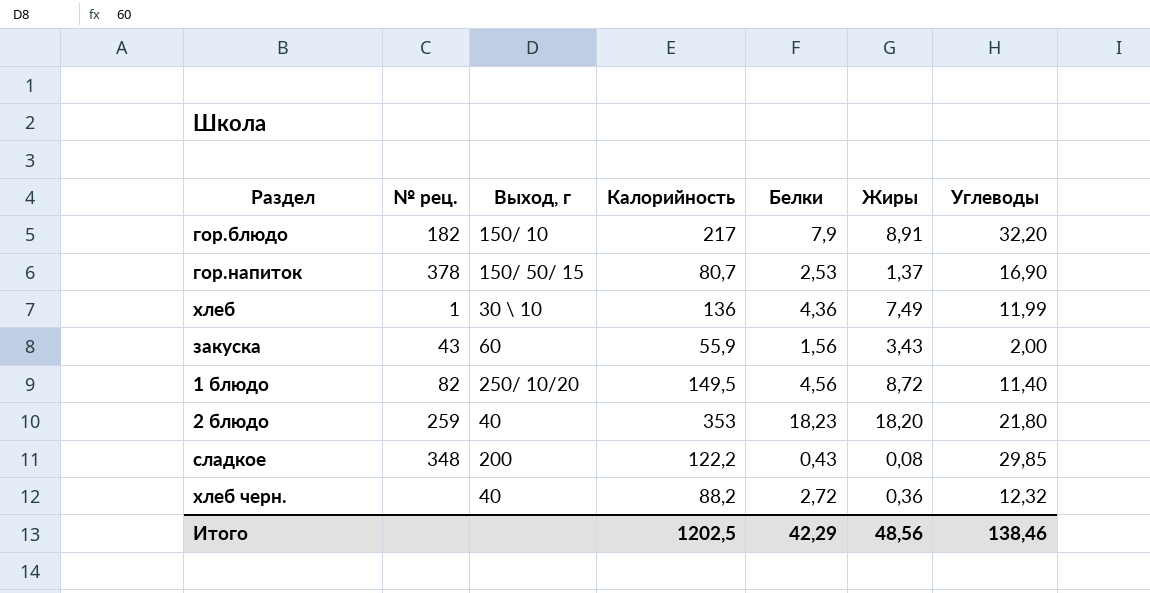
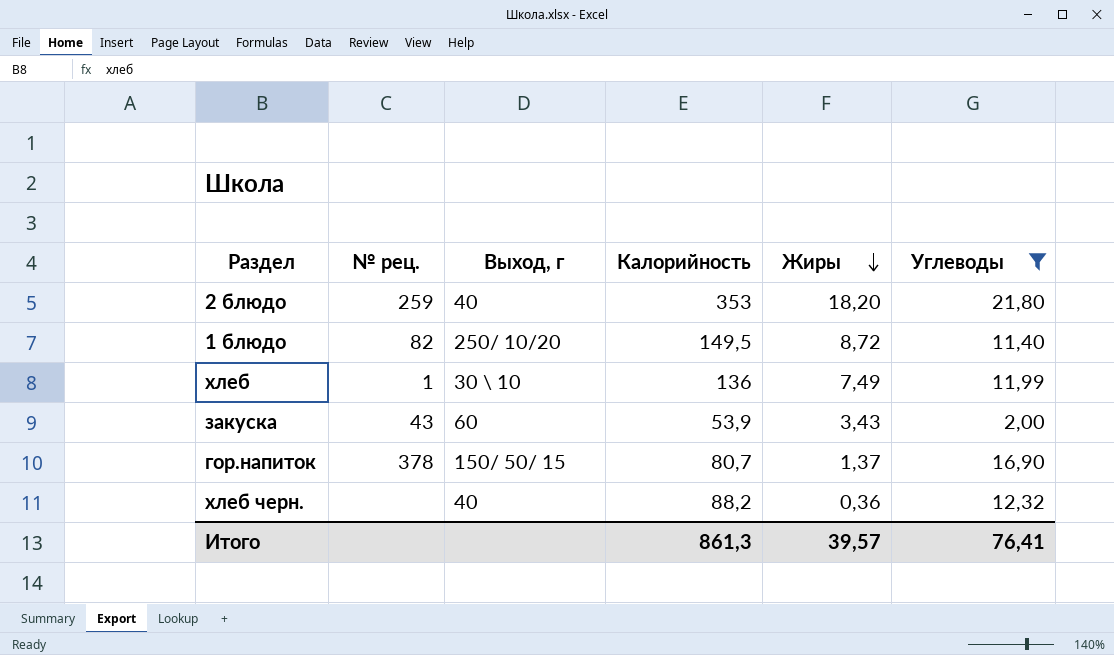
filter: none -> Углеводы <= 21,80
row order: none -> Жиры descending
column Белки | position: 5 -> none
закуска | Калорийность: 55,9 -> 53,9
Итого | Калорийность: 1202,5 -> 861,3
Итого | Жиры: 48,56 -> 39,57
Итого | Углеводы: 138,46 -> 76,41

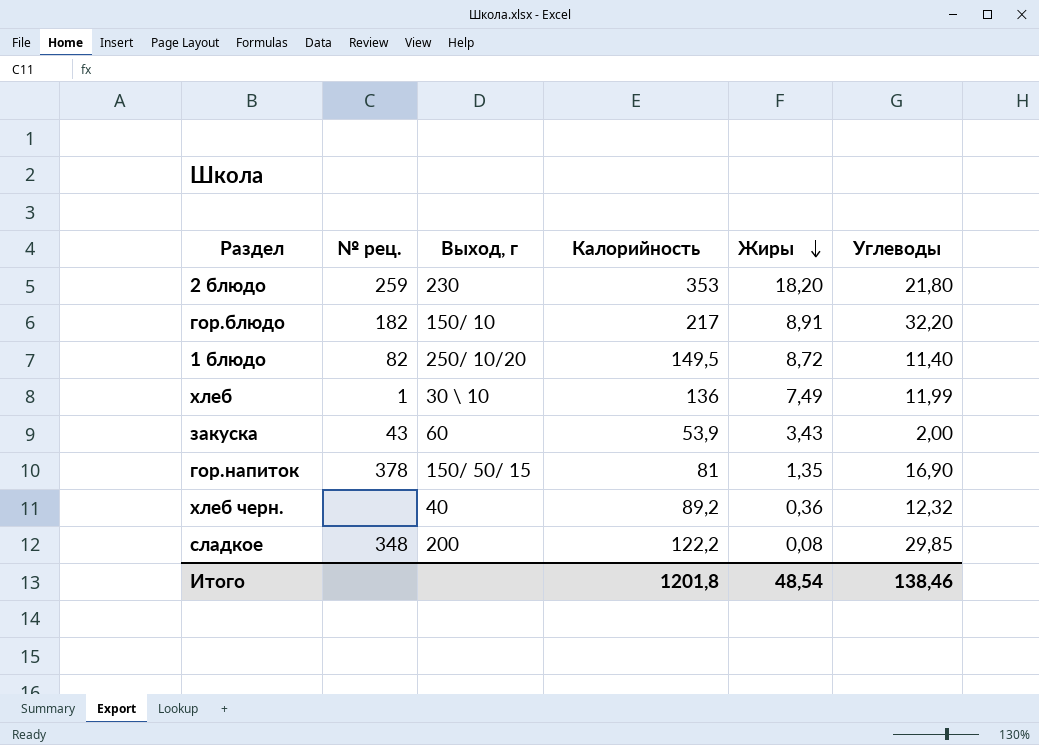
filter: Углеводы <= 21,80 -> none
2 блюдо | Выход, г: 40 -> 230
гор.напиток | Калорийность: 80,7 -> 81
гор.напиток | Жиры: 1,37 -> 1,35
хлеб черн. | Калорийность: 88,2 -> 89,2
Итого | Калорийность: 861,3 -> 1201,8
Итого | Жиры: 39,57 -> 48,54
Итого | Углеводы: 76,41 -> 138,46

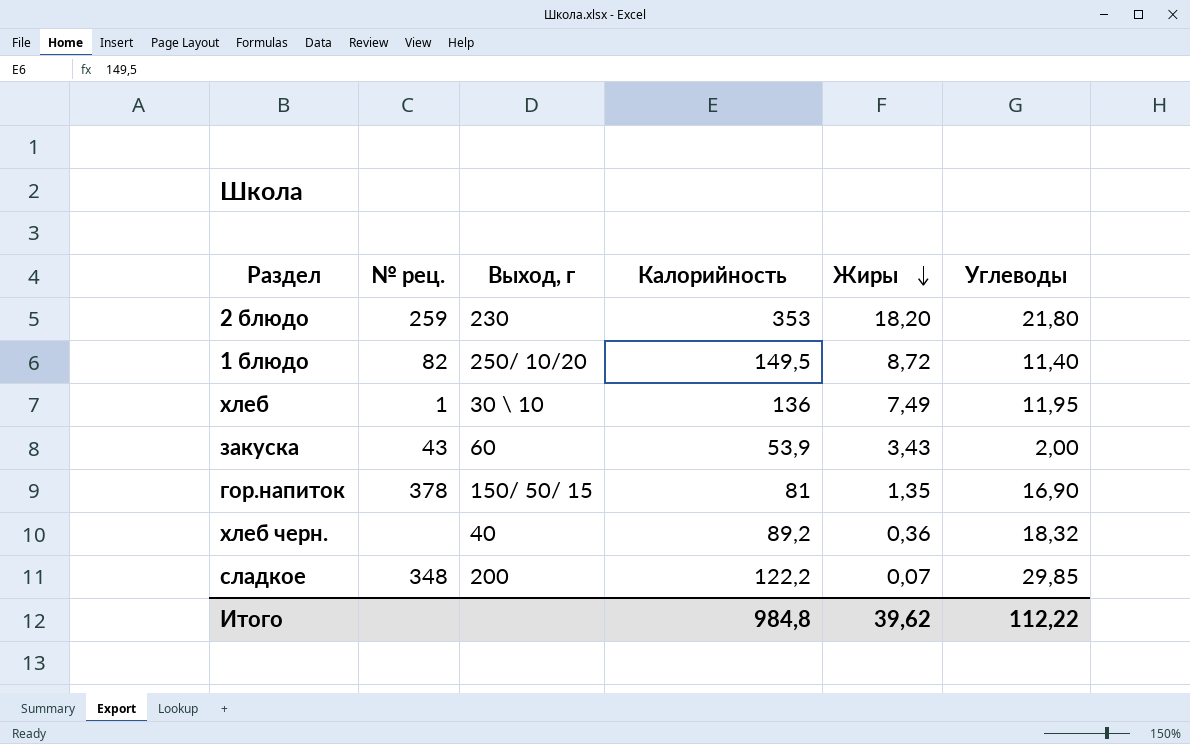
row гор.блюдо: 182 | 150/ 10 | 217 | 8,91 | 32,20 -> none
хлеб | Углеводы: 11,99 -> 11,95
хлеб черн. | Углеводы: 12,32 -> 18,32
сладкое | Жиры: 0,08 -> 0,07
Итого | Калорийность: 1201,8 -> 984,8
Итого | Жиры: 48,54 -> 39,62
Итого | Углеводы: 138,46 -> 112,22

